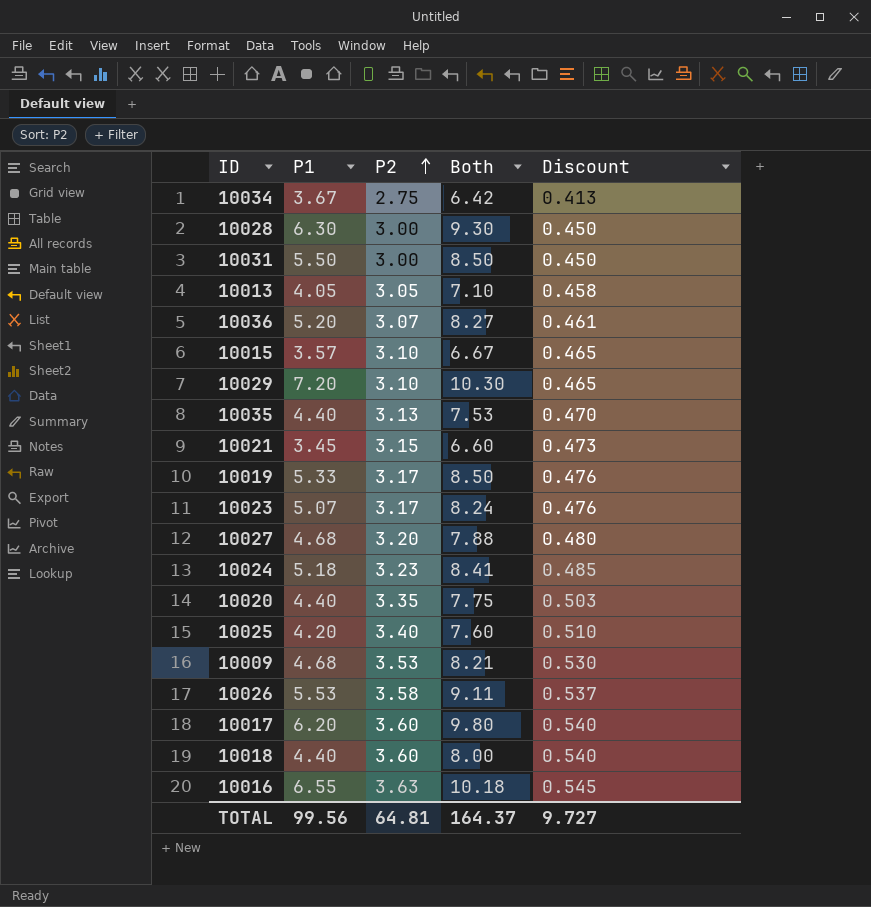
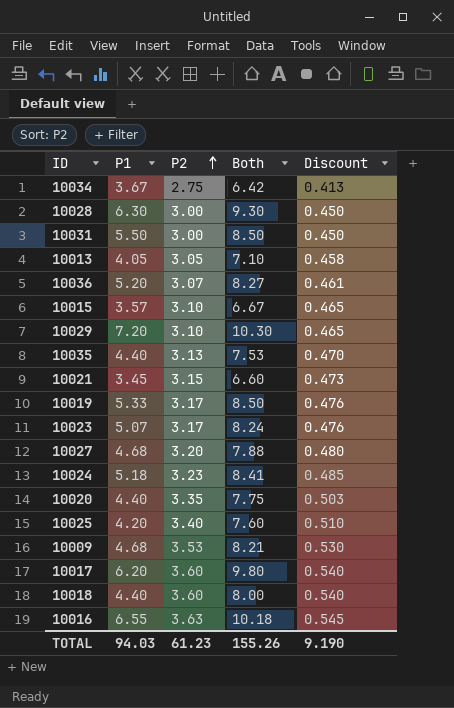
row 10026: 5.53 | 3.58 | 9.11 | 0.537 -> none
TOTAL | P1: 99.56 -> 94.03
TOTAL | P2: 64.81 -> 61.23
TOTAL | Both: 164.37 -> 155.26
TOTAL | Discount: 9.727 -> 9.190

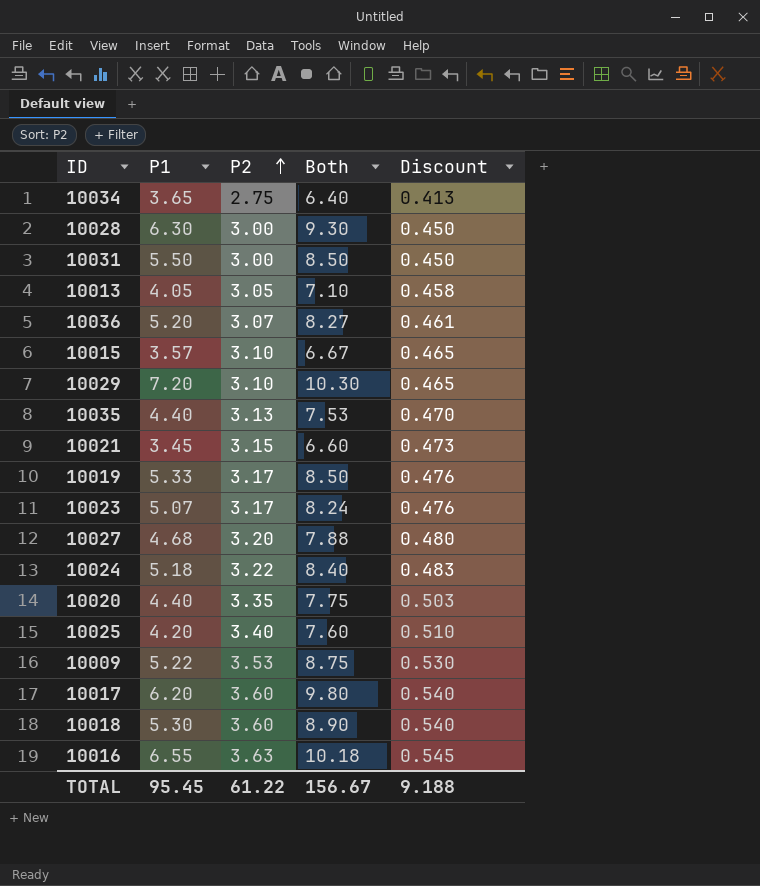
10034 | P1: 3.67 -> 3.65
10034 | Both: 6.42 -> 6.40
10024 | P2: 3.23 -> 3.22
10024 | Both: 8.41 -> 8.40
10024 | Discount: 0.485 -> 0.483
10009 | P1: 4.68 -> 5.22
10009 | Both: 8.21 -> 8.75
10018 | P1: 4.40 -> 5.30
10018 | Both: 8.00 -> 8.90
TOTAL | P1: 94.03 -> 95.45
TOTAL | P2: 61.23 -> 61.22
TOTAL | Both: 155.26 -> 156.67
TOTAL | Discount: 9.190 -> 9.188

